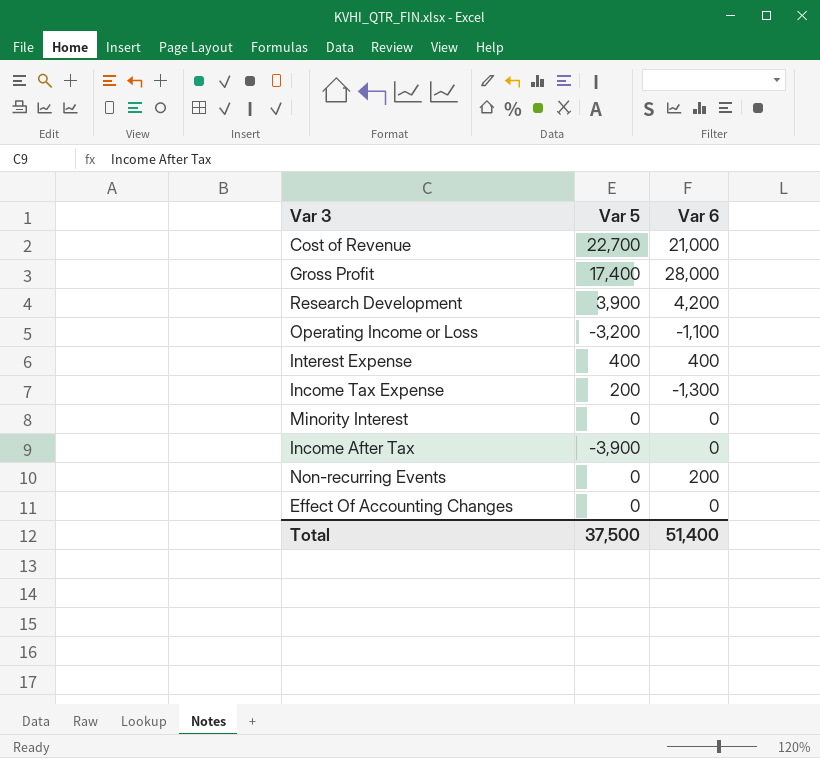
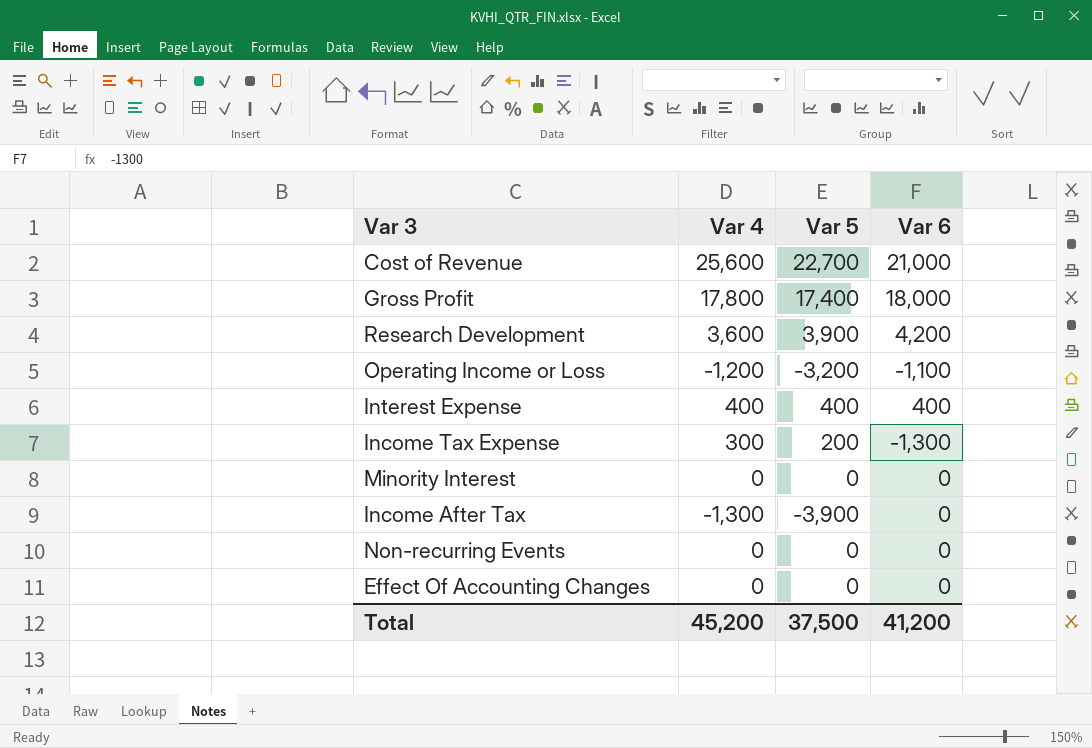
column Var 4 | position: none -> 2
Gross Profit | Var 6: 28,000 -> 18,000
Non-recurring Events | Var 6: 200 -> 0
Total | Var 6: 51,400 -> 41,200

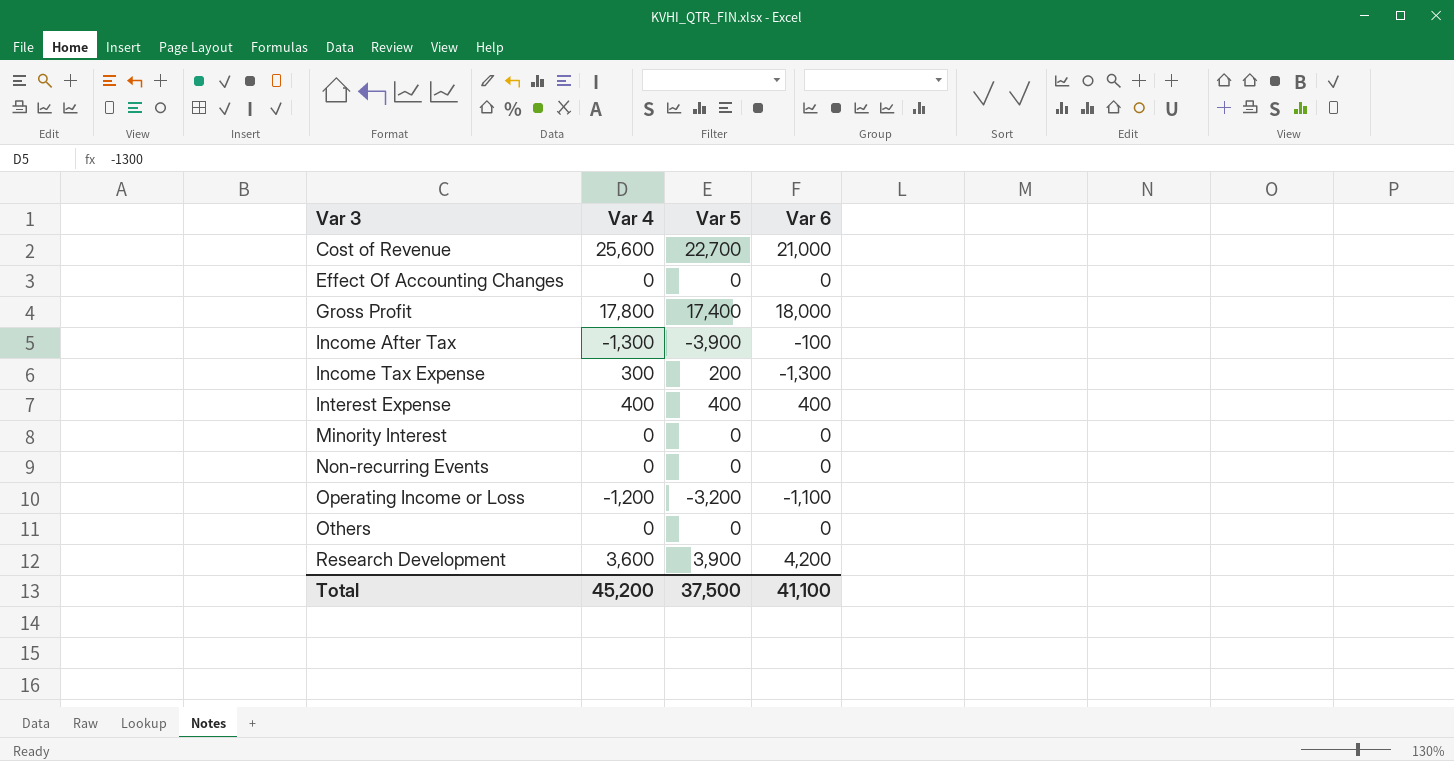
row order: none -> Var 3 ascending
Income After Tax | Var 6: 0 -> -100
row Others: none -> 0 | 0 | 0
Total | Var 6: 41,200 -> 41,100

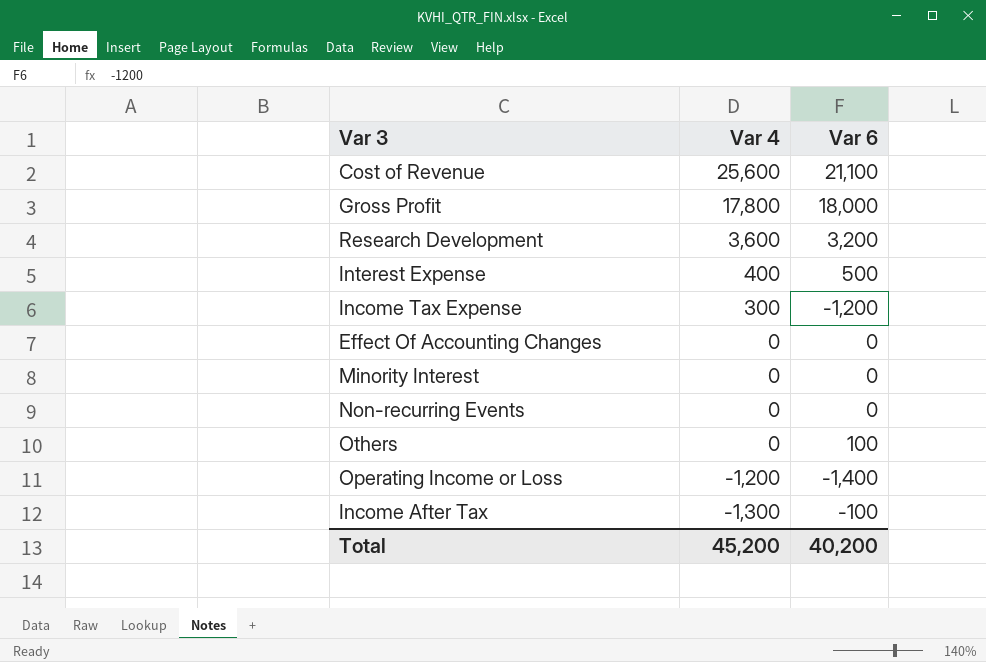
row order: Var 3 ascending -> Var 4 descending
column Var 5 | position: 3 -> none
Cost of Revenue | Var 6: 21,000 -> 21,100
Research Development | Var 6: 4,200 -> 3,200
Interest Expense | Var 6: 400 -> 500
Income Tax Expense | Var 6: -1,300 -> -1,200
Others | Var 6: 0 -> 100
Operating Income or Loss | Var 6: -1,100 -> -1,400
Total | Var 6: 41,100 -> 40,200

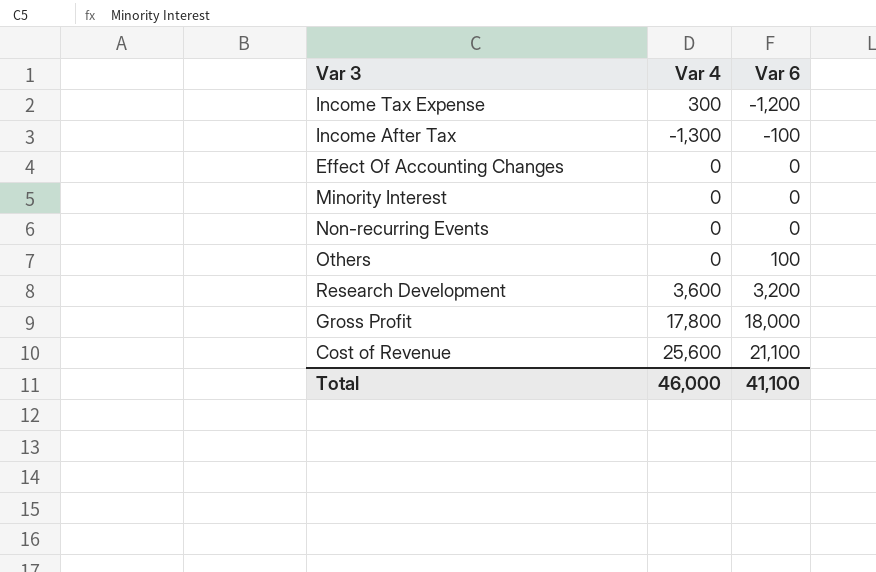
row order: Var 4 descending -> Var 6 ascending
row Interest Expense: 400 | 500 -> none
row Operating Income or Loss: -1,200 | -1,400 -> none
Total | Var 4: 45,200 -> 46,000
Total | Var 6: 40,200 -> 41,100

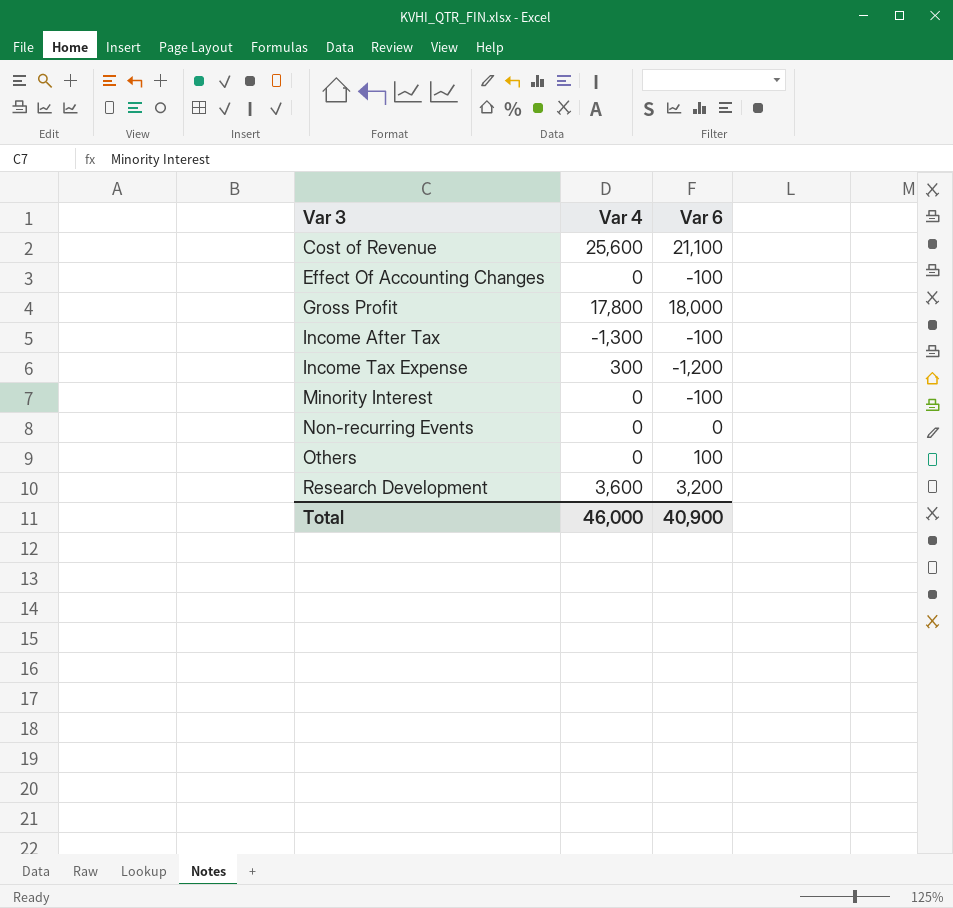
row order: Var 6 ascending -> Var 3 ascending
Effect Of Accounting Changes | Var 6: 0 -> -100
Minority Interest | Var 6: 0 -> -100
Total | Var 6: 41,100 -> 40,900

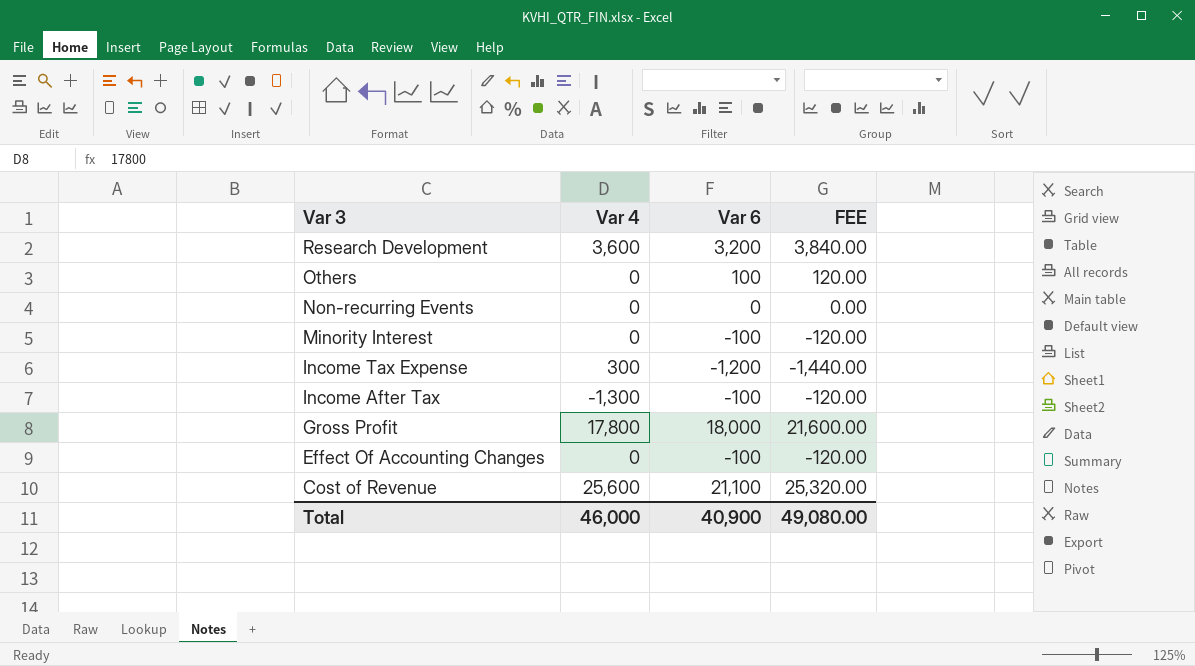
row order: Var 3 ascending -> Var 3 descending
column FEE | formula: none -> [Var 6] * 1.2

